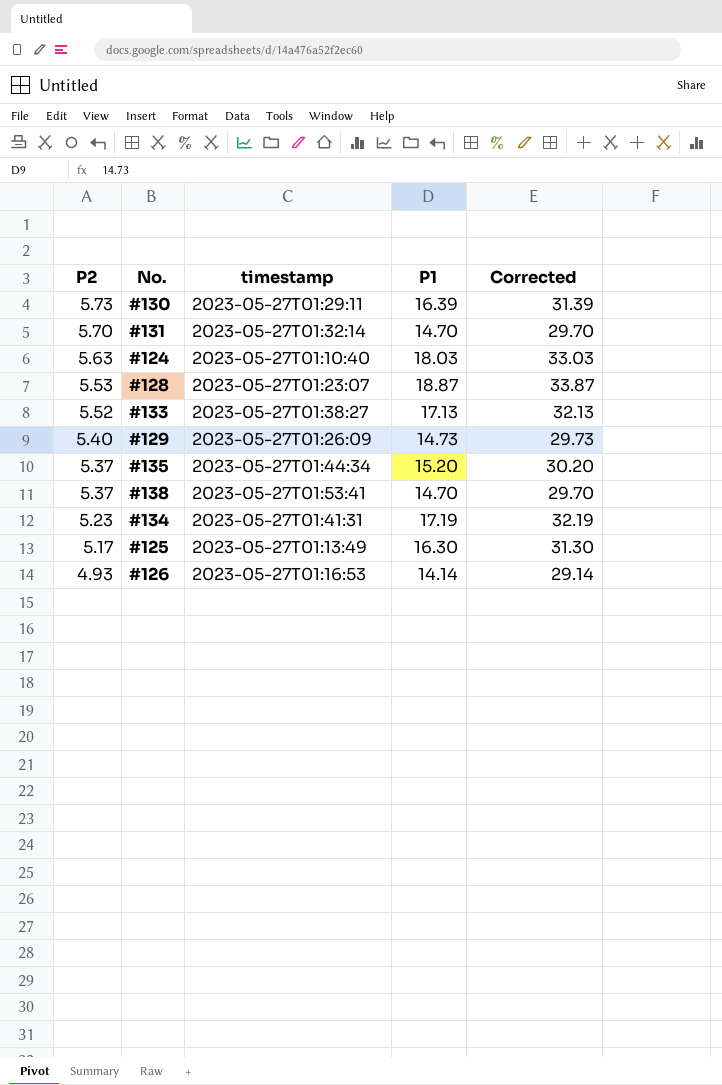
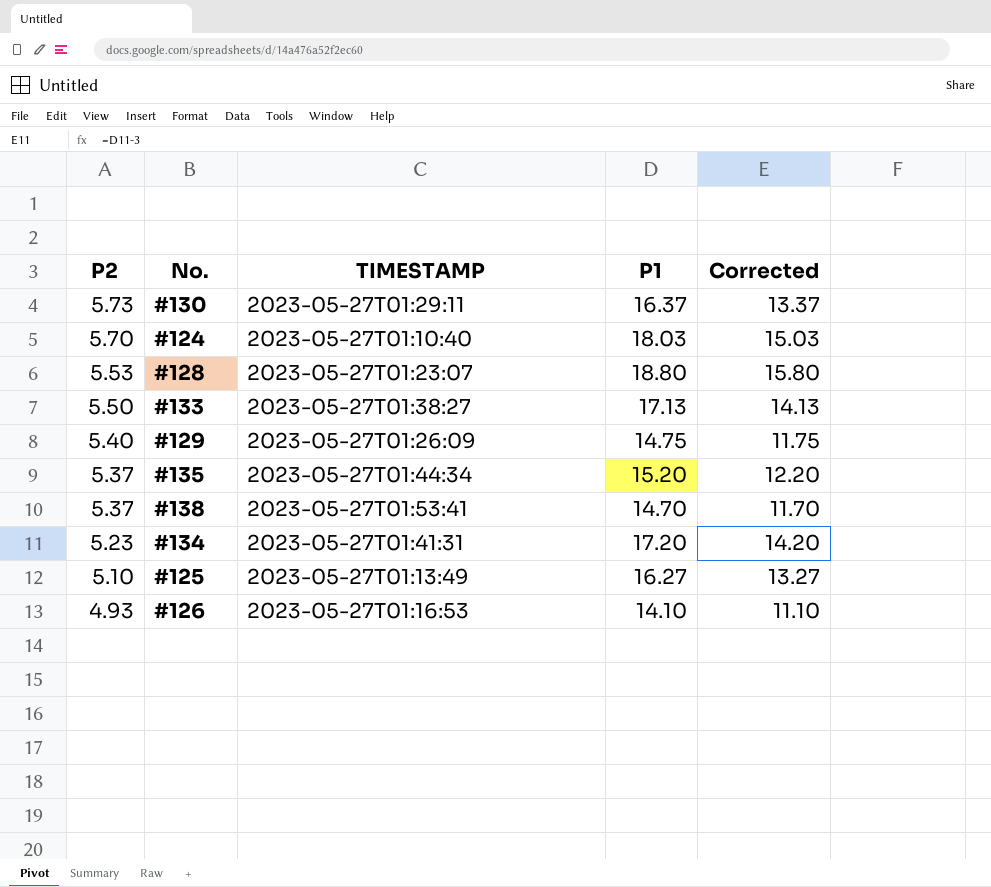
column name: timestamp -> TIMESTAMP
column Corrected | formula: [P1] + 15 -> [P1] - 3
row #131: 5.70 | 2023-05-27T01:32:14 | 14.70 | 29.70 -> none
#130 | P1: 16.39 -> 16.37
#124 | P2: 5.63 -> 5.70
#128 | P1: 18.87 -> 18.80
#133 | P2: 5.52 -> 5.50
#129 | P1: 14.73 -> 14.75
#134 | P1: 17.19 -> 17.20
#125 | P2: 5.17 -> 5.10
#125 | P1: 16.30 -> 16.27
#126 | P1: 14.14 -> 14.10

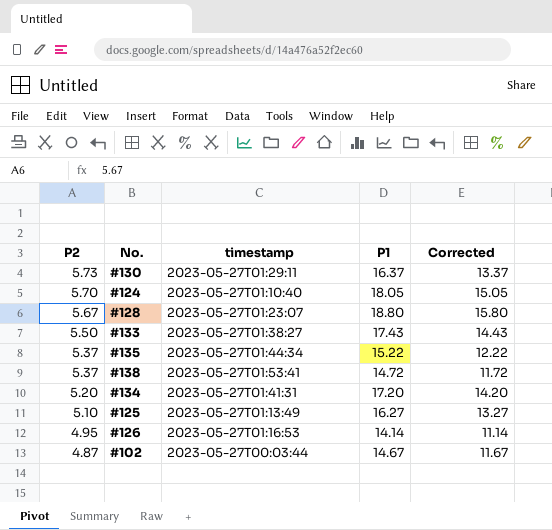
column name: TIMESTAMP -> timestamp
row #129: 5.40 | 2023-05-27T01:26:09 | 14.75 | 11.75 -> none
#124 | P1: 18.03 -> 18.05
#124 | Corrected: 15.03 -> 15.05
#128 | P2: 5.53 -> 5.67
#133 | P1: 17.13 -> 17.43
#133 | Corrected: 14.13 -> 14.43
#135 | P1: 15.20 -> 15.22
#135 | Corrected: 12.20 -> 12.22
#138 | P1: 14.70 -> 14.72
#138 | Corrected: 11.70 -> 11.72
#134 | P2: 5.23 -> 5.20
#126 | P2: 4.93 -> 4.95
#126 | P1: 14.10 -> 14.14
#126 | Corrected: 11.10 -> 11.14
row #102: none -> 4.87 | 2023-05-27T00:03:44 | 14.67 | 11.67

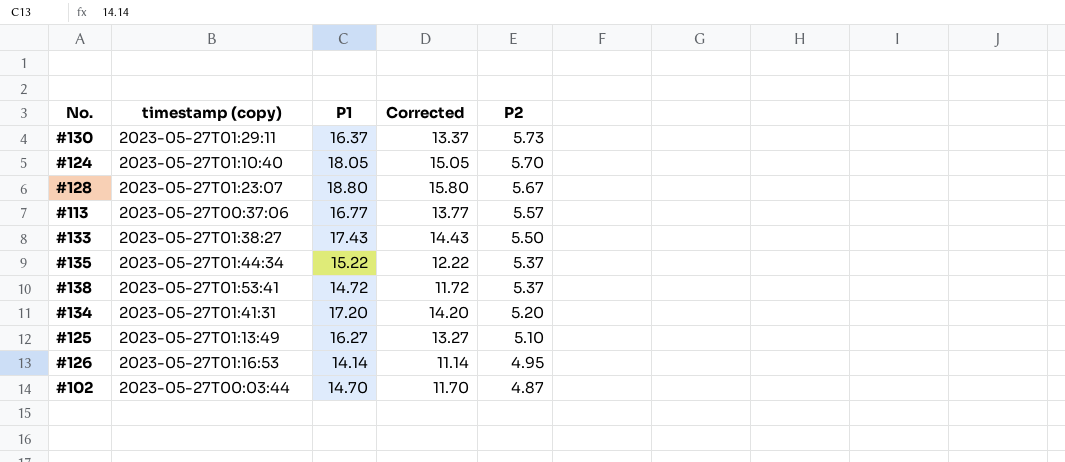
column name: timestamp -> timestamp (copy)
column P2 | position: 1 -> 5
row #113: none -> 2023-05-27T00:37:06 | 16.77 | 13.77 | 5.57
#102 | P1: 14.67 -> 14.70
#102 | Corrected: 11.67 -> 11.70

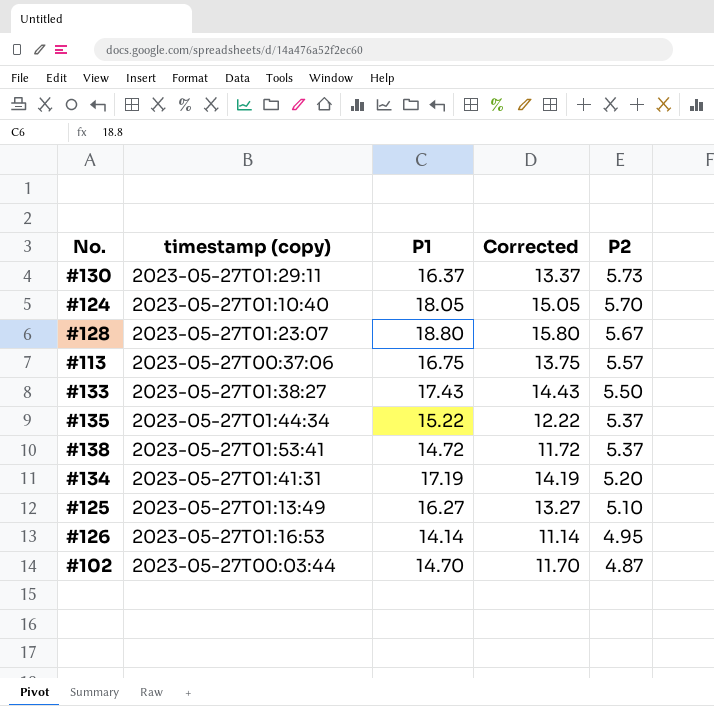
#113 | P1: 16.77 -> 16.75
#113 | Corrected: 13.77 -> 13.75
#134 | P1: 17.20 -> 17.19
#134 | Corrected: 14.20 -> 14.19

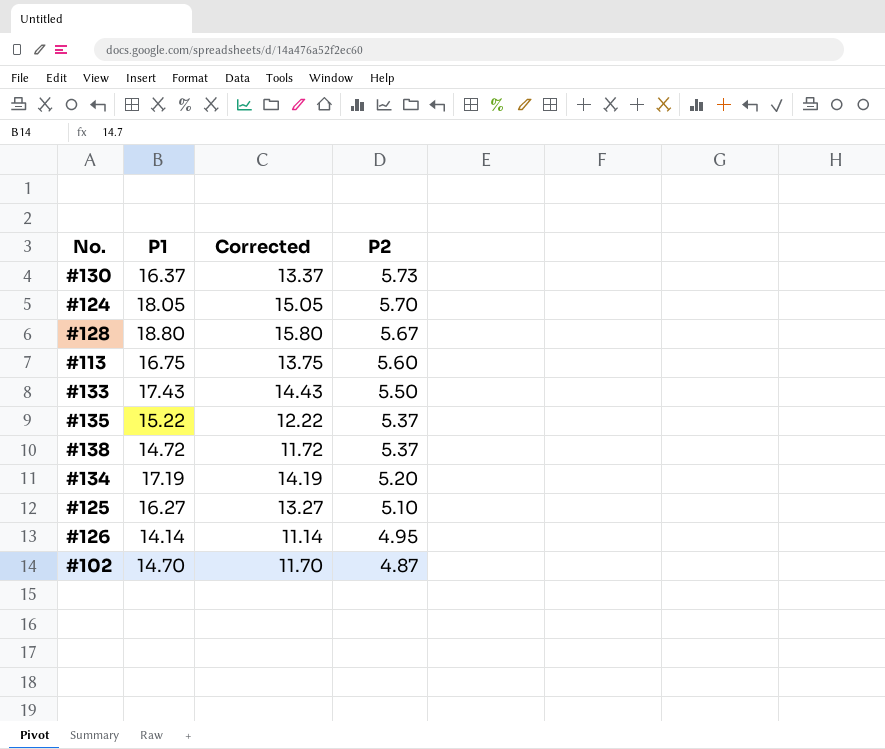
column timestamp (copy) | position: 2 -> none
#113 | P2: 5.57 -> 5.60

